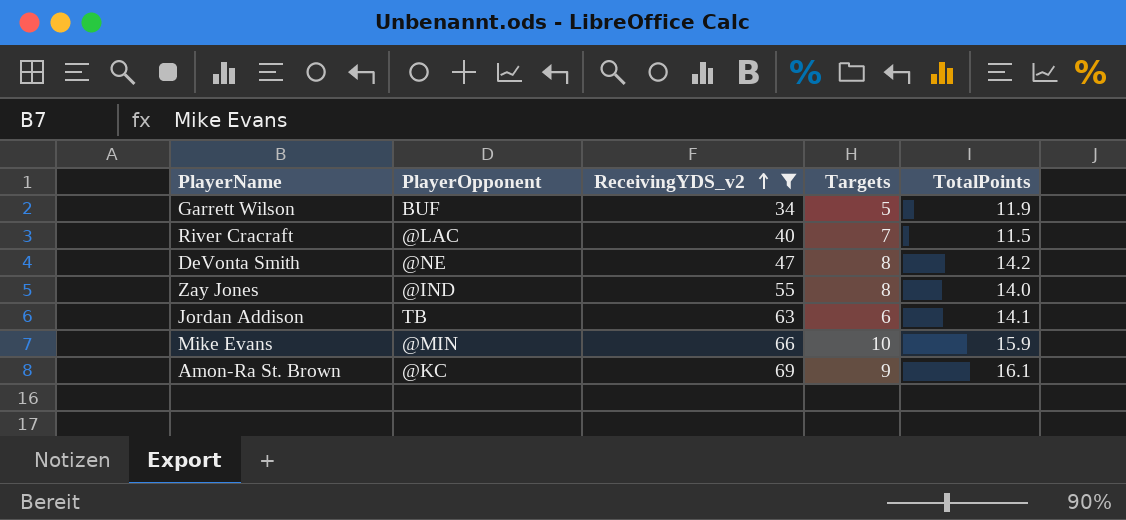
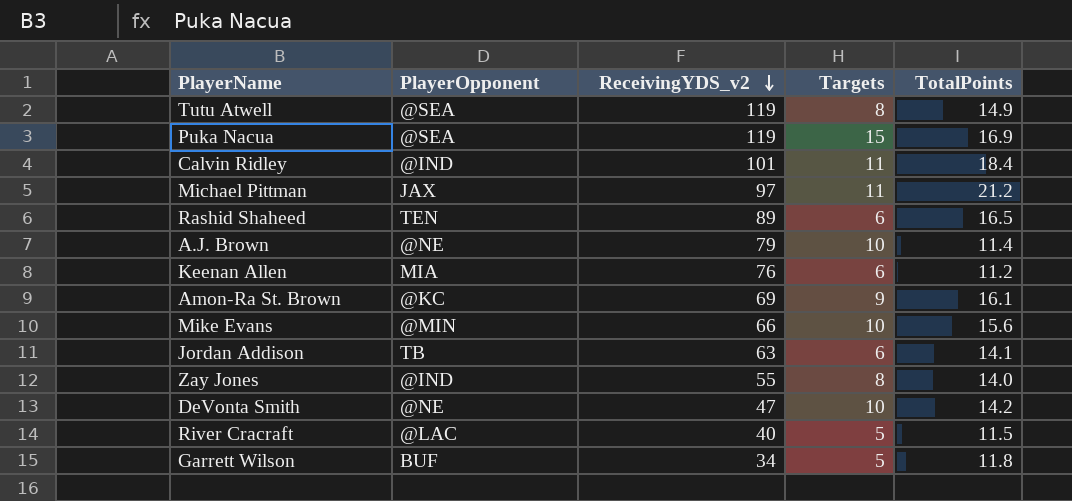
filter: ReceivingYDS_v2 <= 69 -> none
row order: ReceivingYDS_v2 ascending -> ReceivingYDS_v2 descending
Mike Evans | TotalPoints: 15.9 -> 15.6
DeVonta Smith | Targets: 8 -> 10
River Cracraft | Targets: 7 -> 5
Garrett Wilson | TotalPoints: 11.9 -> 11.8

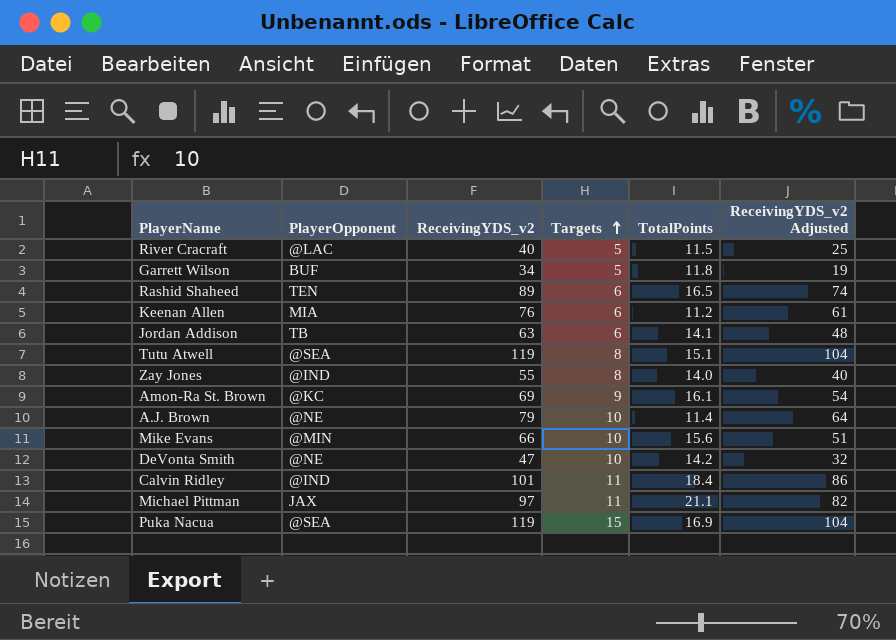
row order: ReceivingYDS_v2 descending -> Targets ascending
column ReceivingYDS_v2 Adjusted | formula: none -> [ReceivingYDS_v2] - 15
Tutu Atwell | TotalPoints: 14.9 -> 15.1
Michael Pittman | TotalPoints: 21.2 -> 21.1

